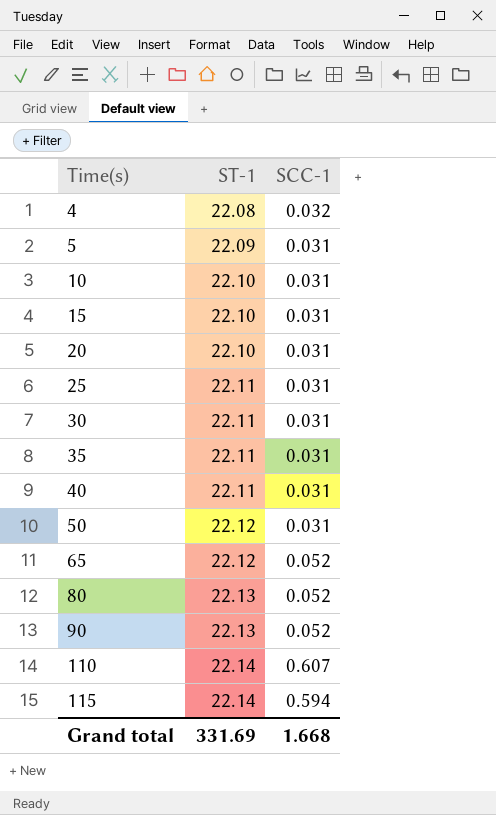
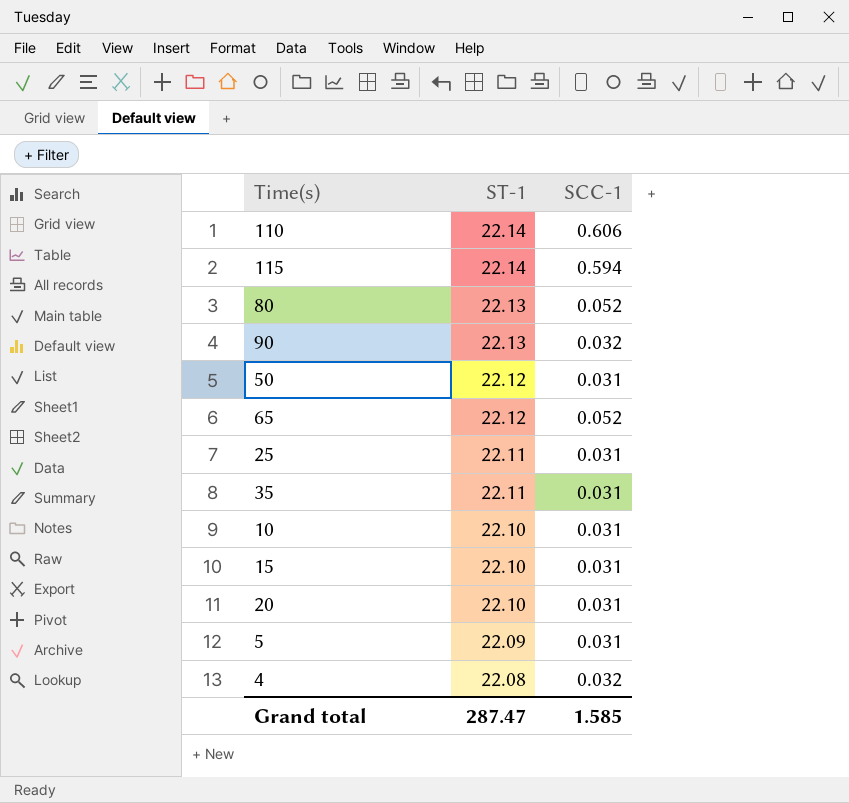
row order: Time(s) ascending -> ST-1 descending
row 30: 22.11 | 0.031 -> none
row 40: 22.11 | 0.031 -> none
110 | SCC-1: 0.607 -> 0.606
90 | SCC-1: 0.052 -> 0.032
Grand total | ST-1: 331.69 -> 287.47
Grand total | SCC-1: 1.668 -> 1.585

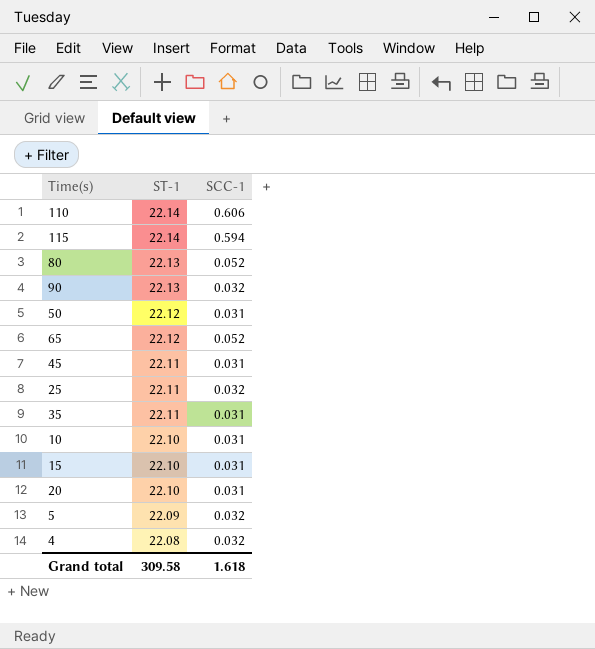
row 45: none -> 22.11 | 0.031
25 | SCC-1: 0.031 -> 0.032
5 | SCC-1: 0.031 -> 0.032
Grand total | ST-1: 287.47 -> 309.58
Grand total | SCC-1: 1.585 -> 1.618

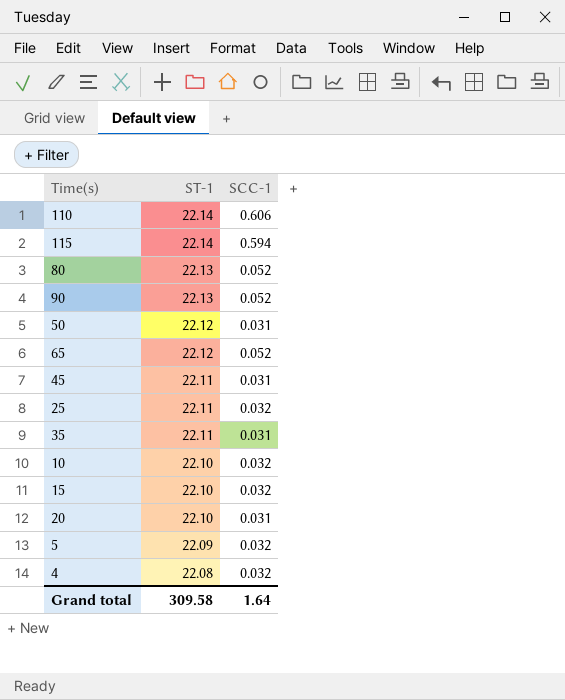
90 | SCC-1: 0.032 -> 0.052
10 | SCC-1: 0.031 -> 0.032
15 | SCC-1: 0.031 -> 0.032
Grand total | SCC-1: 1.618 -> 1.64

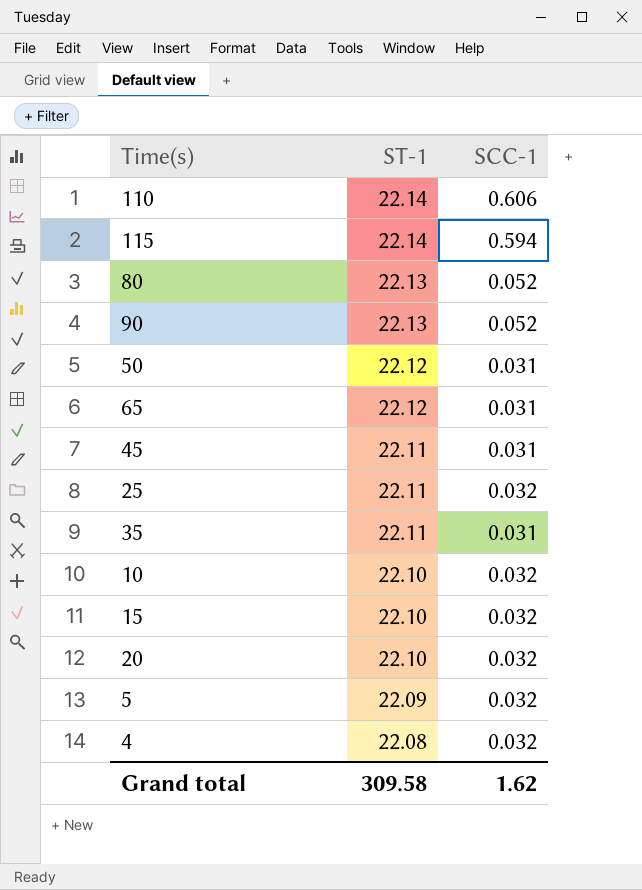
65 | SCC-1: 0.052 -> 0.031
20 | SCC-1: 0.031 -> 0.032
Grand total | SCC-1: 1.64 -> 1.62

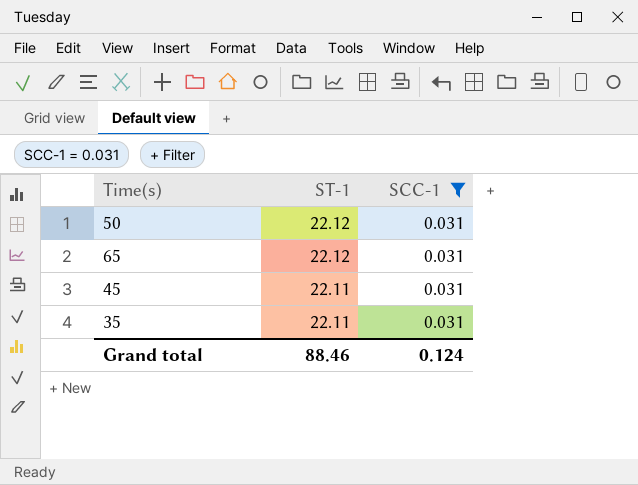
filter: none -> SCC-1 = 0.031
Grand total | ST-1: 309.58 -> 88.46
Grand total | SCC-1: 1.62 -> 0.124

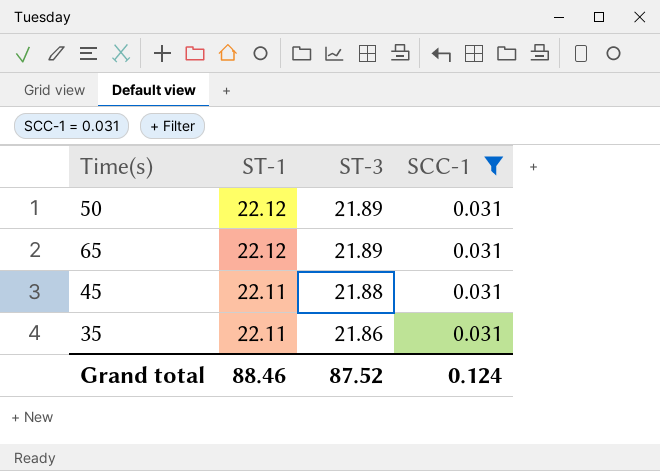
column ST-3 | position: none -> 3

